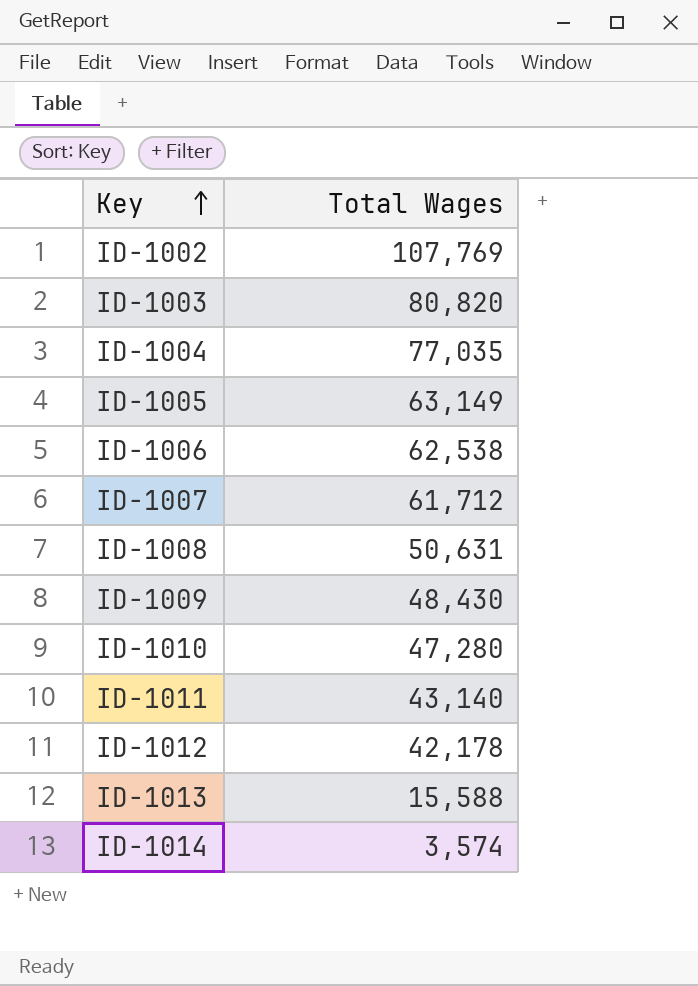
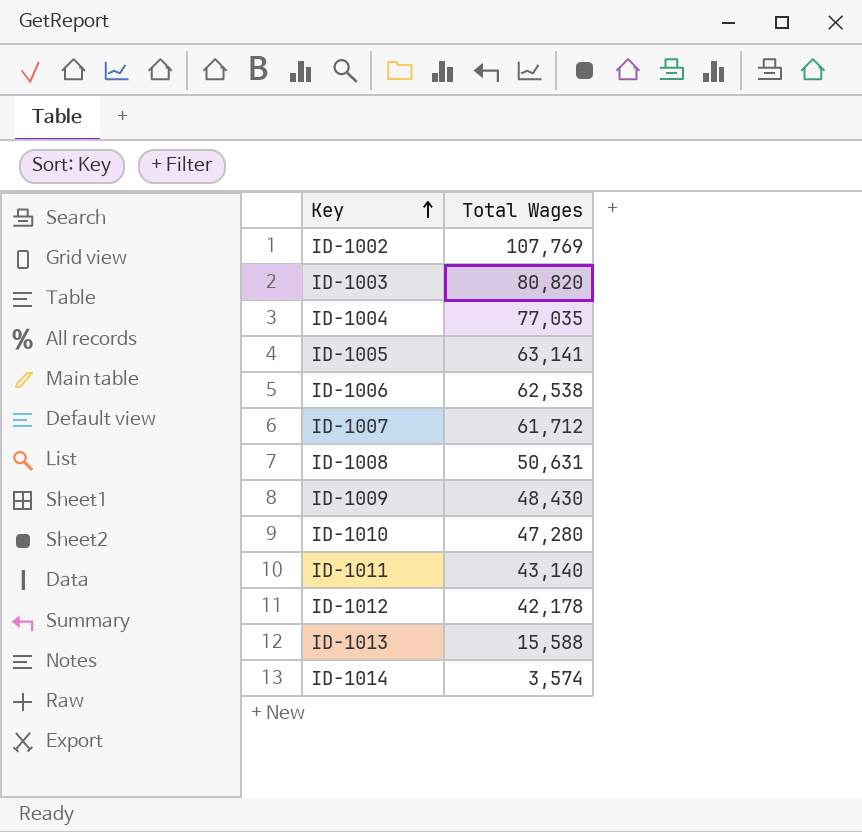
ID-1005 | Total Wages: 63,149 -> 63,141

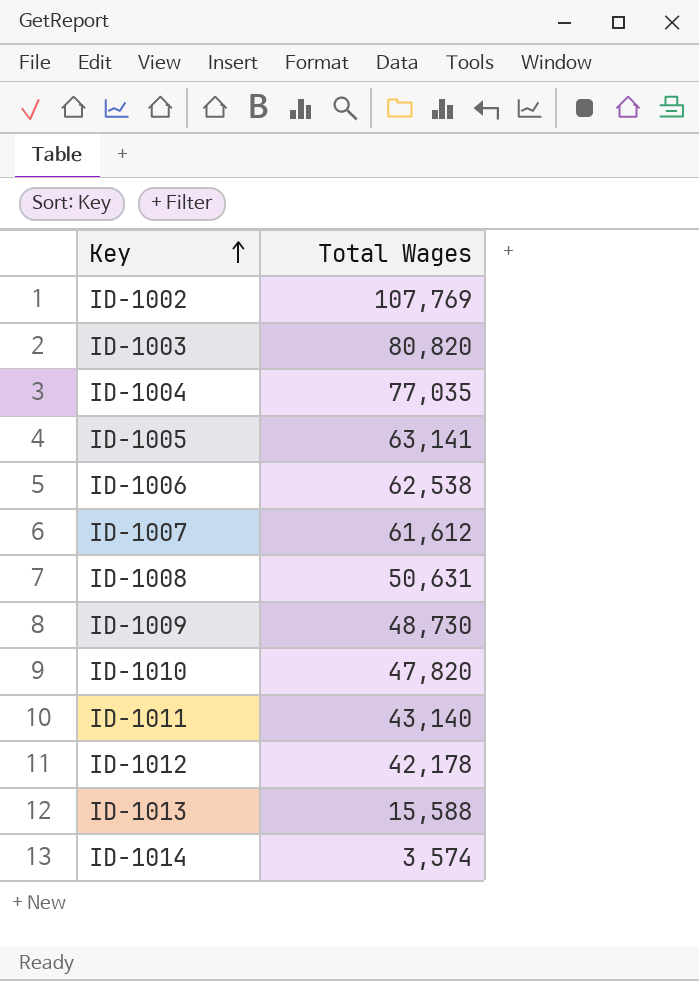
ID-1007 | Total Wages: 61,712 -> 61,612
ID-1009 | Total Wages: 48,430 -> 48,730
ID-1010 | Total Wages: 47,280 -> 47,820

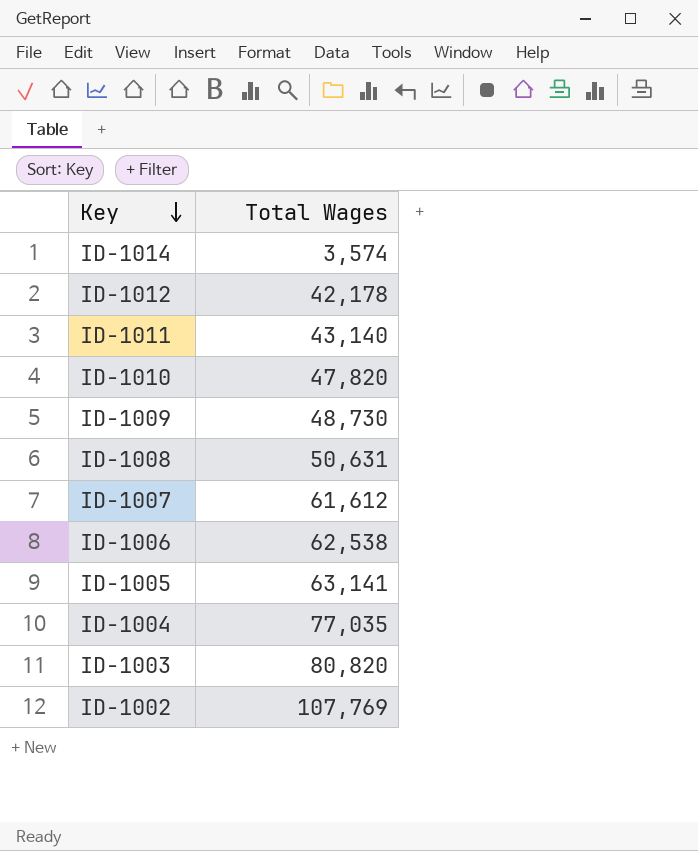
row order: Key ascending -> Key descending
row ID-1013: 15,588 -> none

